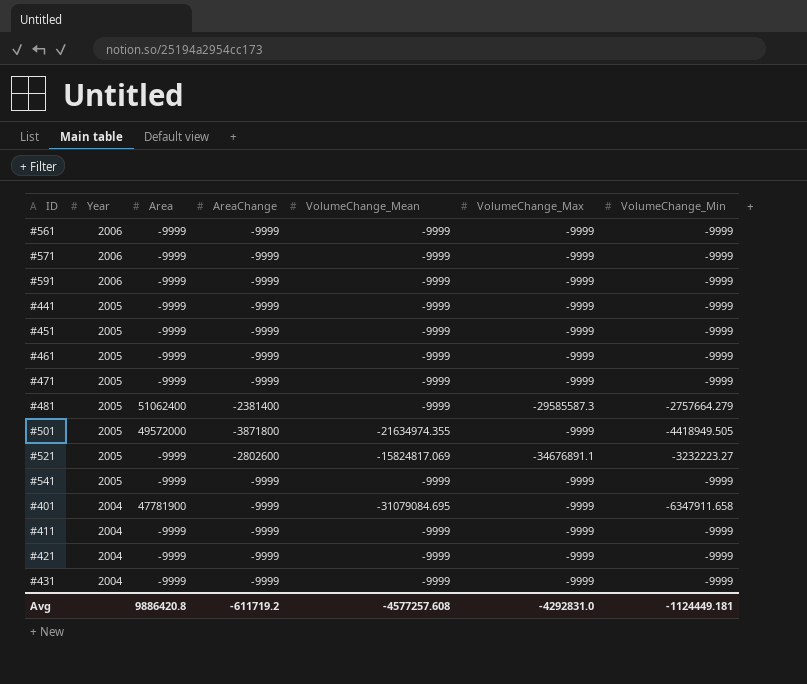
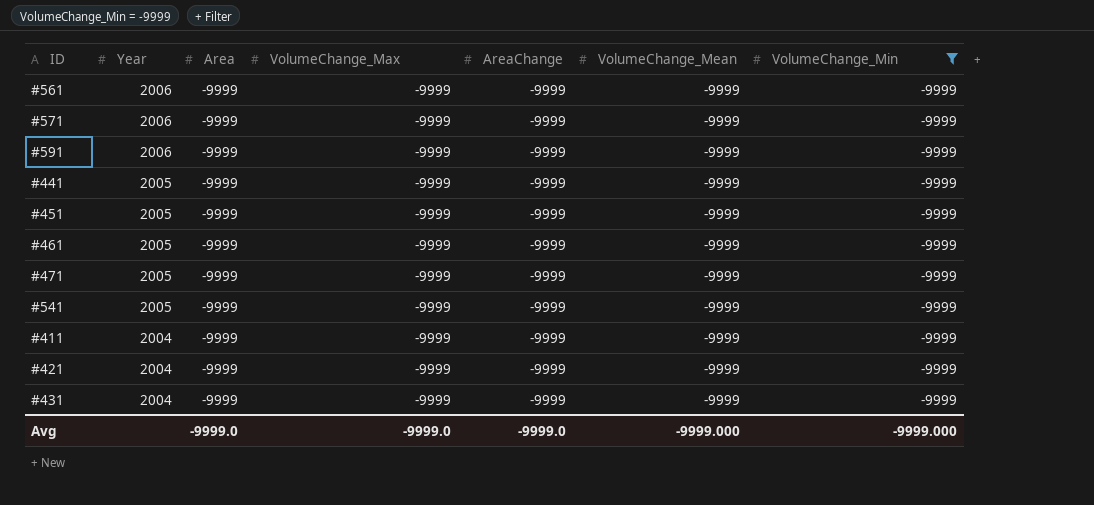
filter: none -> VolumeChange_Min = -9999
column VolumeChange_Max | position: 6 -> 4
Avg | Area: 9886420.8 -> -9999.0
Avg | VolumeChange_Max: -4292831.0 -> -9999.0
Avg | AreaChange: -611719.2 -> -9999.0
Avg | VolumeChange_Mean: -4577257.608 -> -9999.000
Avg | VolumeChange_Min: -1124449.181 -> -9999.000

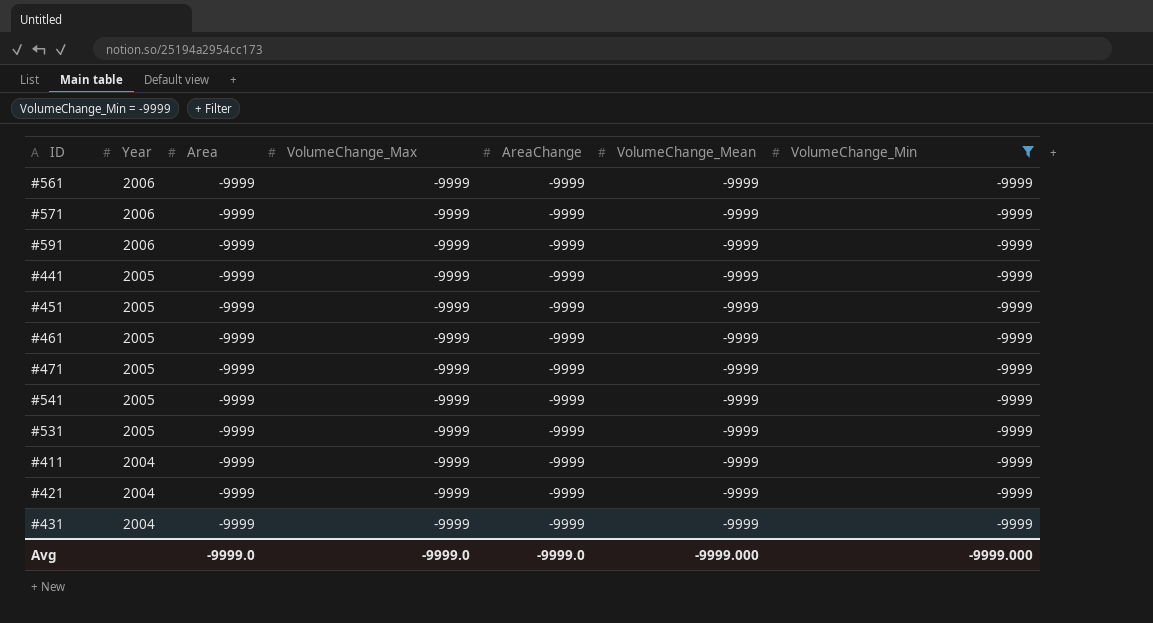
row #531: none -> 2005 | -9999 | -9999 | -9999 | -9999 | -9999

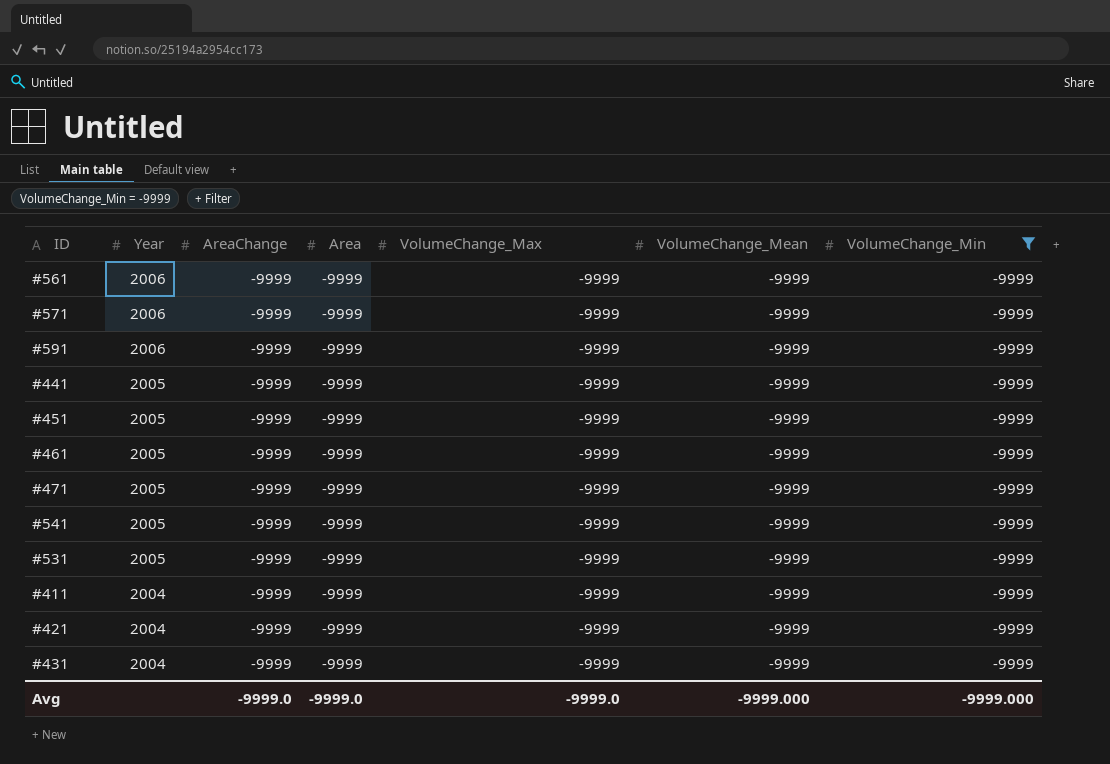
column AreaChange | position: 5 -> 3

